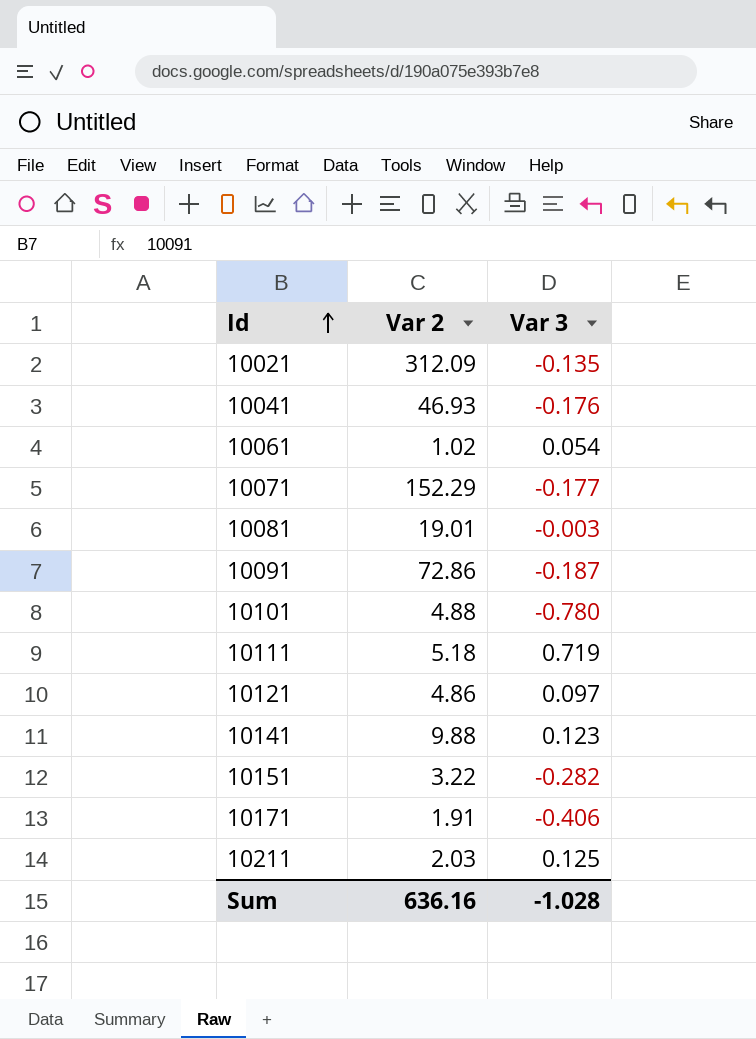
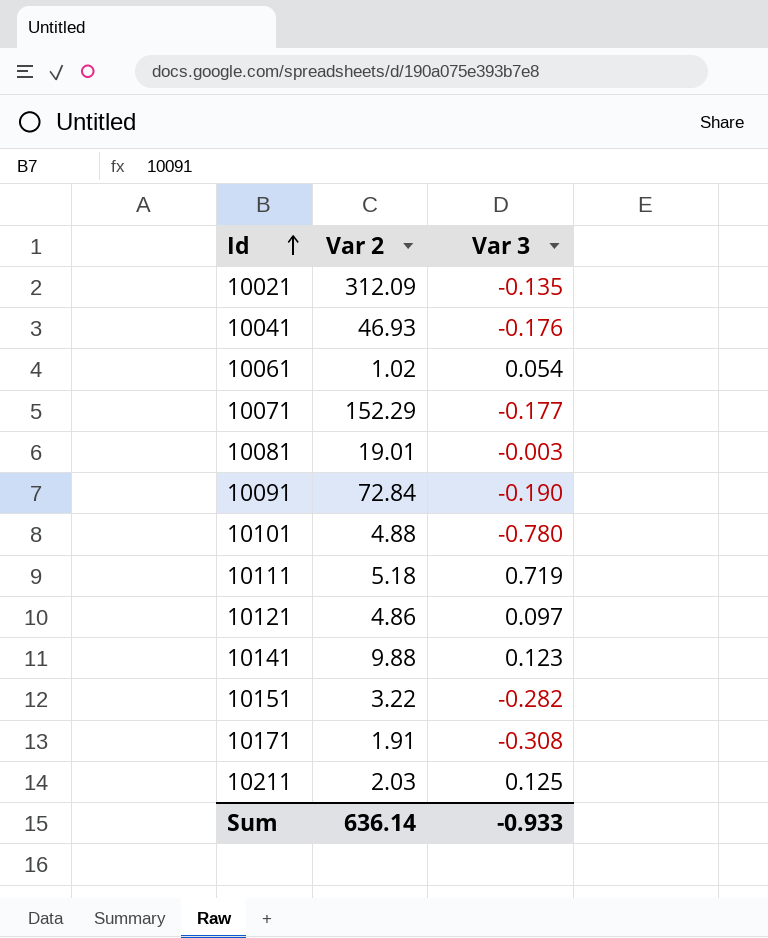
10091 | Var 2: 72.86 -> 72.84
10091 | Var 3: -0.187 -> -0.190
10171 | Var 3: -0.406 -> -0.308
Sum | Var 2: 636.16 -> 636.14
Sum | Var 3: -1.028 -> -0.933

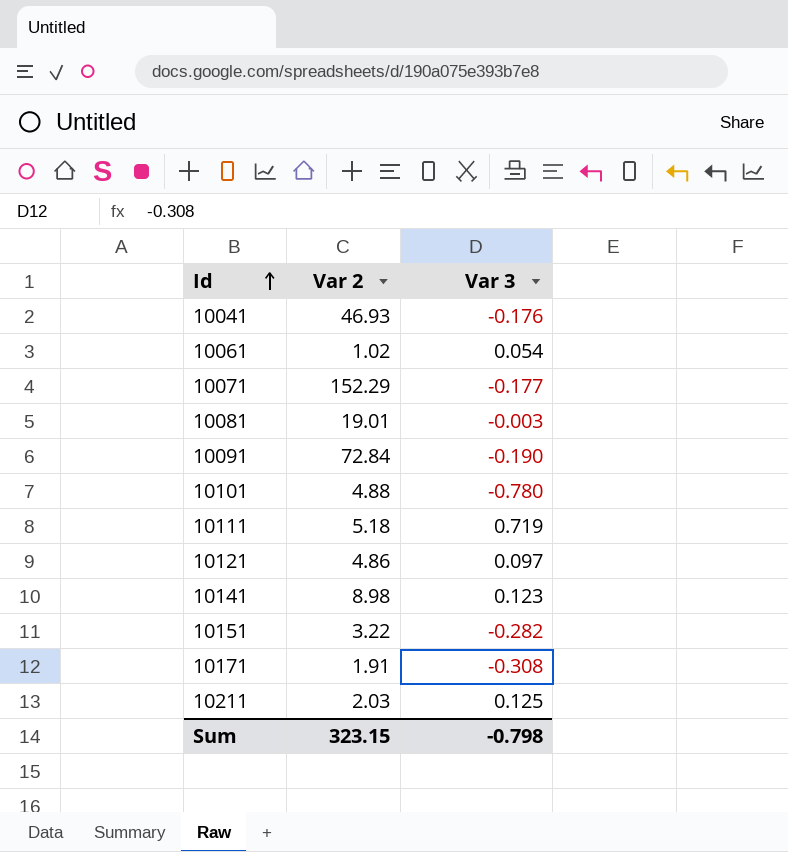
row 10021: 312.09 | -0.135 -> none
10141 | Var 2: 9.88 -> 8.98
Sum | Var 2: 636.14 -> 323.15
Sum | Var 3: -0.933 -> -0.798

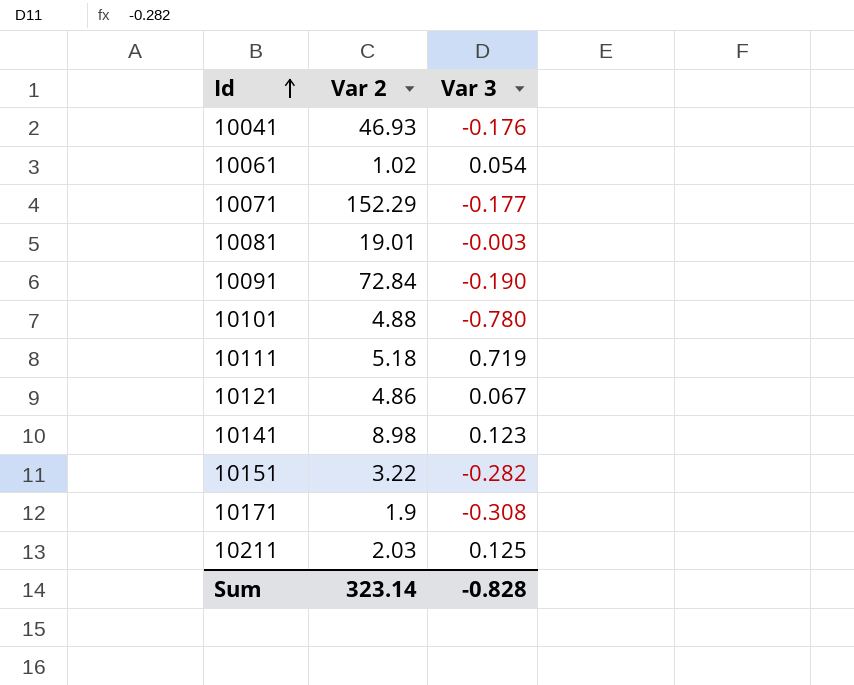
10121 | Var 3: 0.097 -> 0.067
10171 | Var 2: 1.91 -> 1.9
Sum | Var 2: 323.15 -> 323.14
Sum | Var 3: -0.798 -> -0.828

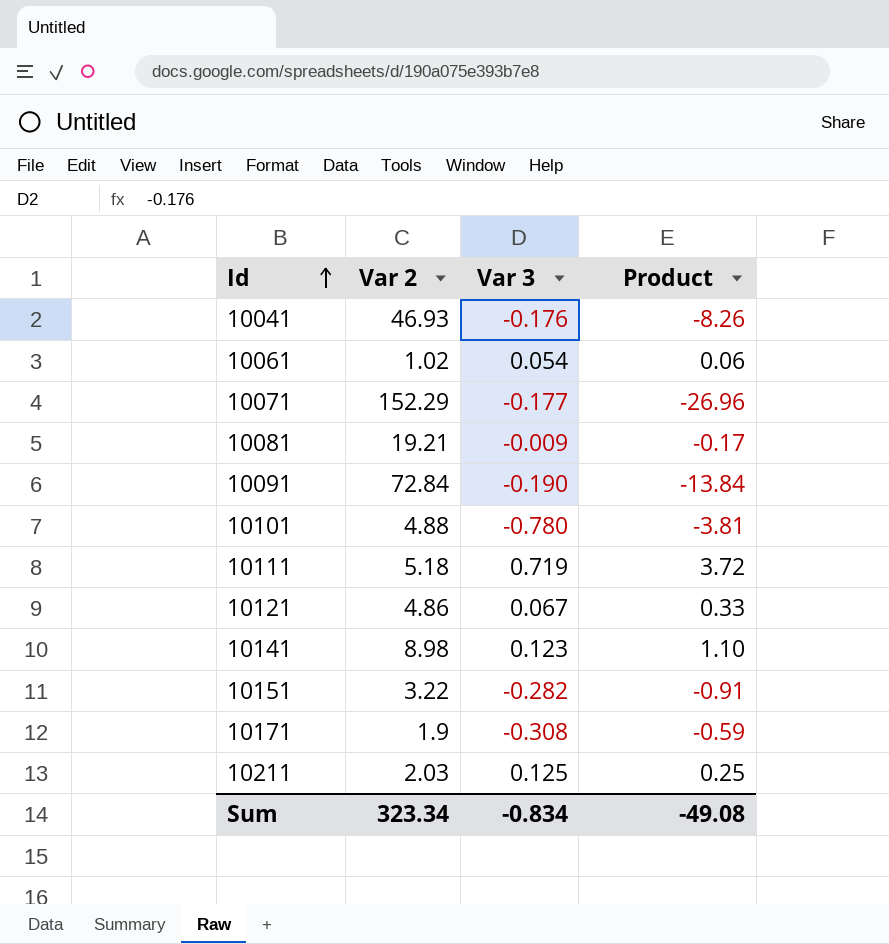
column Product | formula: none -> [Var 2] * [Var 3]
10081 | Var 2: 19.01 -> 19.21
10081 | Var 3: -0.003 -> -0.009
Sum | Var 2: 323.14 -> 323.34
Sum | Var 3: -0.828 -> -0.834

